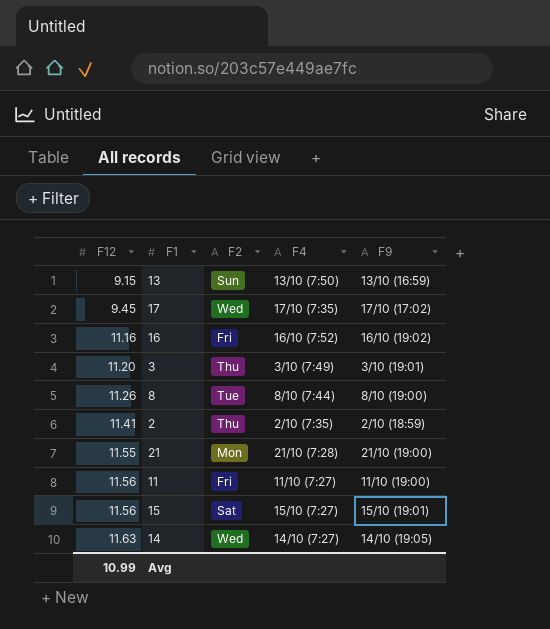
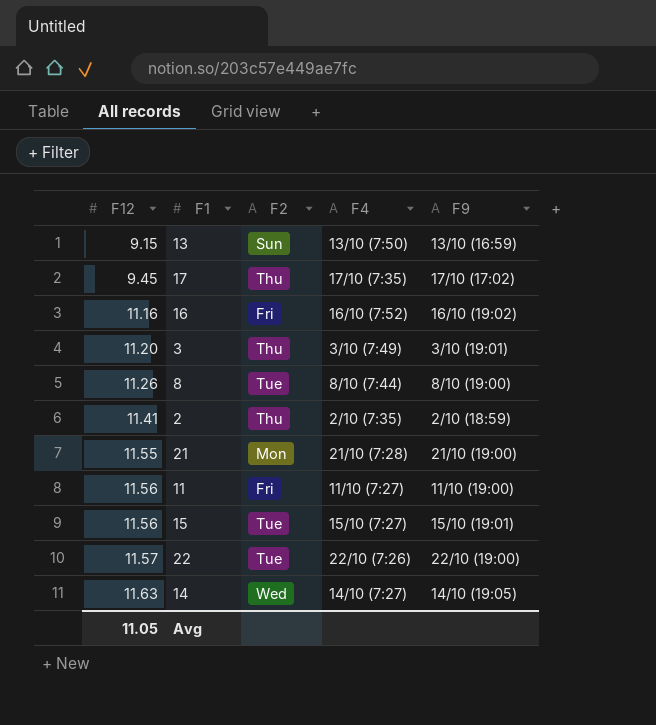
17 | F2: Wed -> Thu
15 | F2: Sat -> Tue
row 22: none -> 11.57 | Tue | 22/10 (7:26) | 22/10 (19:00)
Avg | F12: 10.99 -> 11.05

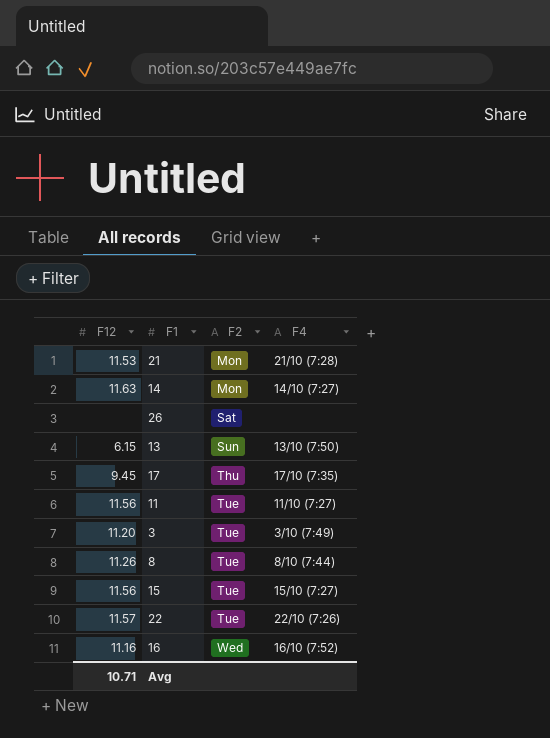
row order: F12 ascending -> F2 ascending
column F9 | position: 5 -> none
row 2: 11.41 | Thu | 2/10 (7:35) | 2/10 (18:59) -> none
21 | F12: 11.55 -> 11.53
14 | F2: Wed -> Mon
row 26: none -> none | Sat | none
13 | F12: 9.15 -> 6.15
11 | F2: Fri -> Tue
3 | F2: Thu -> Tue
16 | F2: Fri -> Wed
Avg | F12: 11.05 -> 10.71

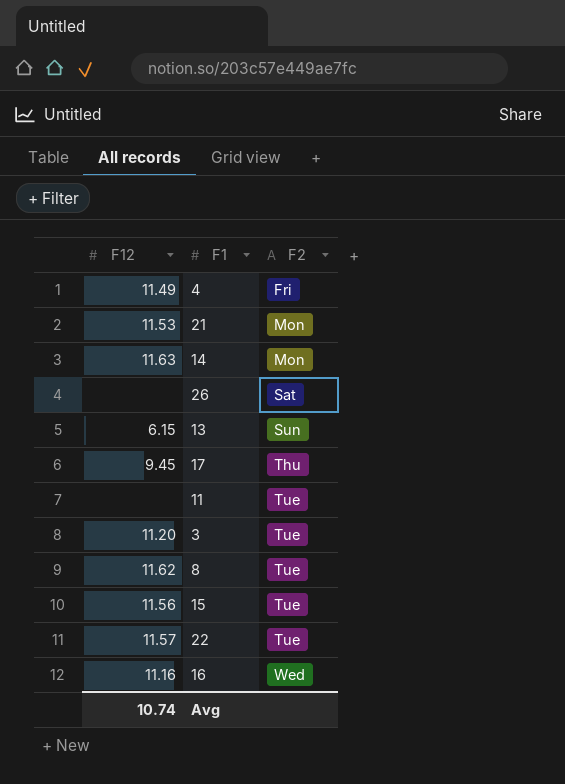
column F4 | position: 4 -> none
row 4: none -> 11.49 | Fri
11 | F12: 11.56 -> none
8 | F12: 11.26 -> 11.62
Avg | F12: 10.71 -> 10.74

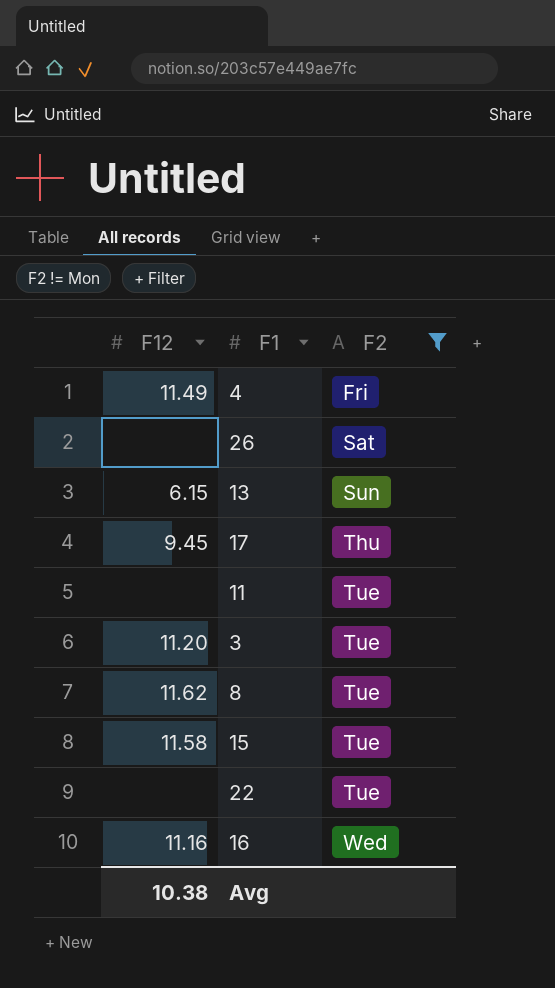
filter: none -> F2 != Mon
15 | F12: 11.56 -> 11.58
22 | F12: 11.57 -> none
Avg | F12: 10.74 -> 10.38

